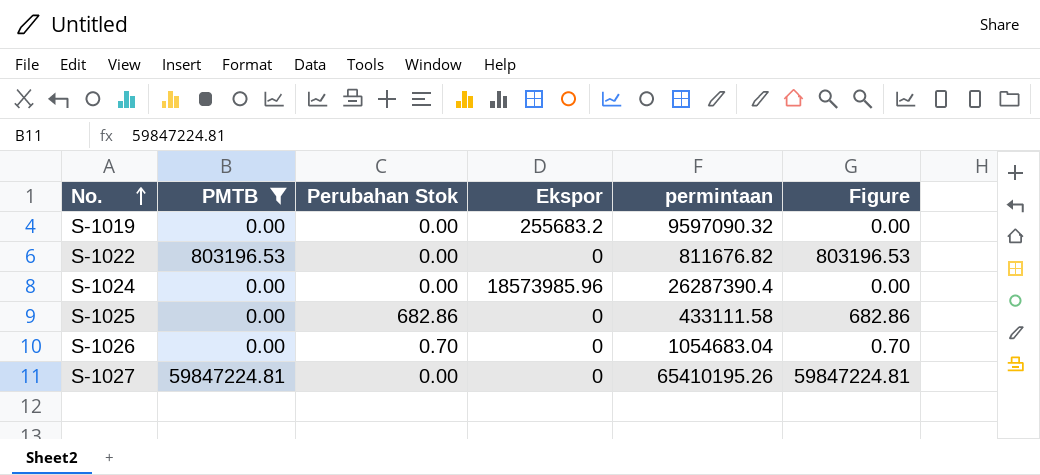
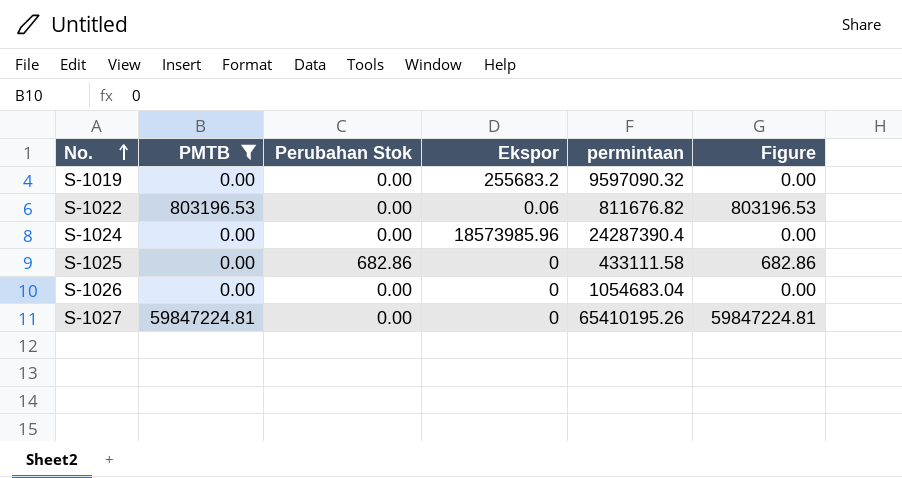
S-1022 | Ekspor: 0 -> 0.06
S-1024 | permintaan: 26287390.4 -> 24287390.4
S-1026 | Perubahan Stok: 0.70 -> 0.00
S-1026 | Figure: 0.70 -> 0.00

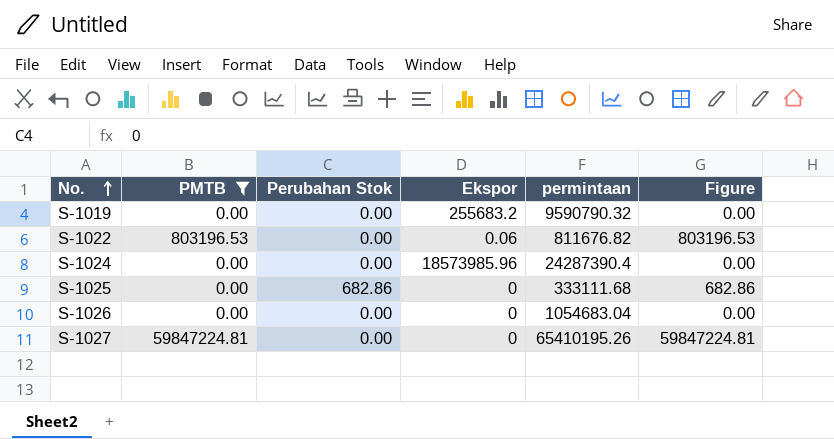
S-1019 | permintaan: 9597090.32 -> 9590790.32
S-1025 | permintaan: 433111.58 -> 333111.68

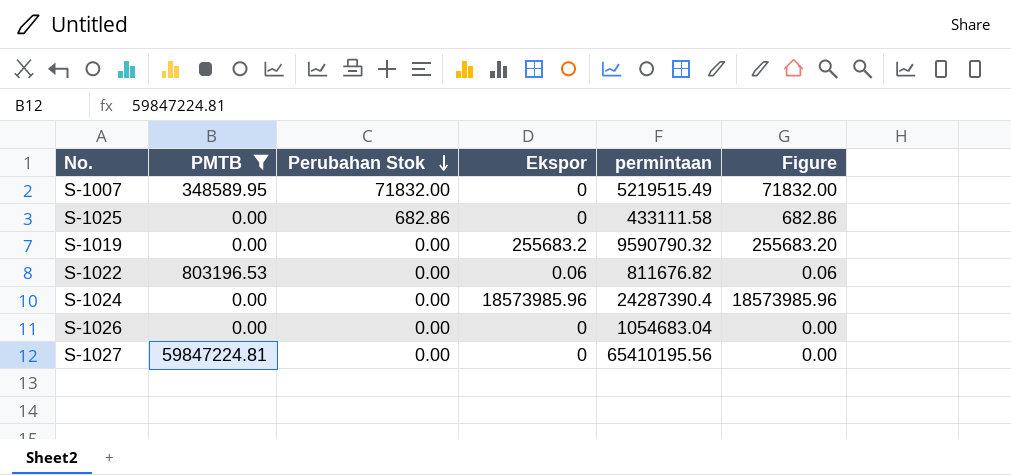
row order: No. ascending -> Perubahan Stok descending
column Figure | formula: [PMTB] + [Perubahan Stok] -> [Perubahan Stok] + [Ekspor]
row S-1007: none -> 348589.95 | 71832.00 | 0 | 5219515.49 | 71832.00
S-1025 | permintaan: 333111.68 -> 433111.58
S-1027 | permintaan: 65410195.26 -> 65410195.56

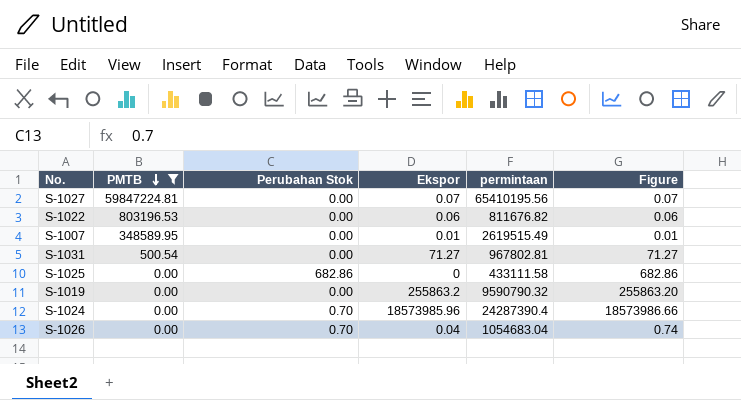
row order: Perubahan Stok descending -> PMTB descending
S-1027 | Ekspor: 0 -> 0.07
S-1027 | Figure: 0.00 -> 0.07
S-1007 | Perubahan Stok: 71832.00 -> 0.00
S-1007 | Ekspor: 0 -> 0.01
S-1007 | permintaan: 5219515.49 -> 2619515.49
S-1007 | Figure: 71832.00 -> 0.01
row S-1031: none -> 500.54 | 0.00 | 71.27 | 967802.81 | 71.27
S-1019 | Ekspor: 255683.2 -> 255863.2
S-1019 | Figure: 255683.20 -> 255863.20
S-1024 | Perubahan Stok: 0.00 -> 0.70
S-1024 | Figure: 18573985.96 -> 18573986.66
S-1026 | Perubahan Stok: 0.00 -> 0.70
S-1026 | Ekspor: 0 -> 0.04
S-1026 | Figure: 0.00 -> 0.74

